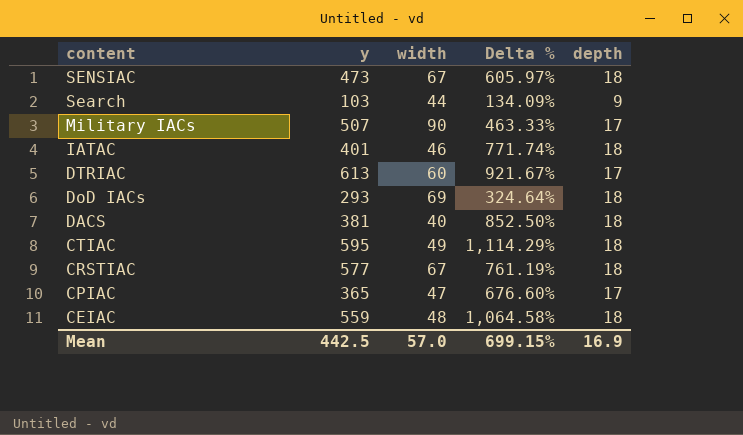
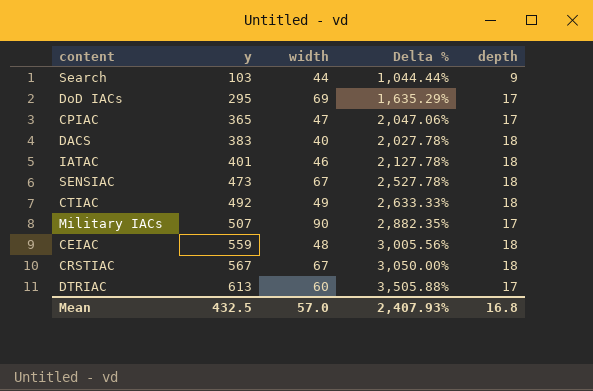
row order: content descending -> y ascending
column Delta % | formula: ([y] - [width]) / [width] -> ([y] - [depth]) / [depth]
DoD IACs | y: 293 -> 295
DoD IACs | depth: 18 -> 17
DACS | y: 381 -> 383
CTIAC | y: 595 -> 492
CRSTIAC | y: 577 -> 567
Mean | y: 442.5 -> 432.5
Mean | Delta %: 699.15% -> 2,407.93%
Mean | depth: 16.9 -> 16.8

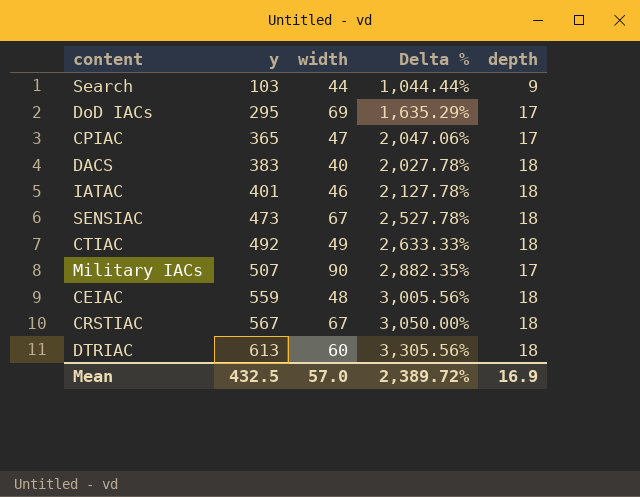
DTRIAC | Delta %: 3,505.88% -> 3,305.56%
DTRIAC | depth: 17 -> 18
Mean | Delta %: 2,407.93% -> 2,389.72%
Mean | depth: 16.8 -> 16.9

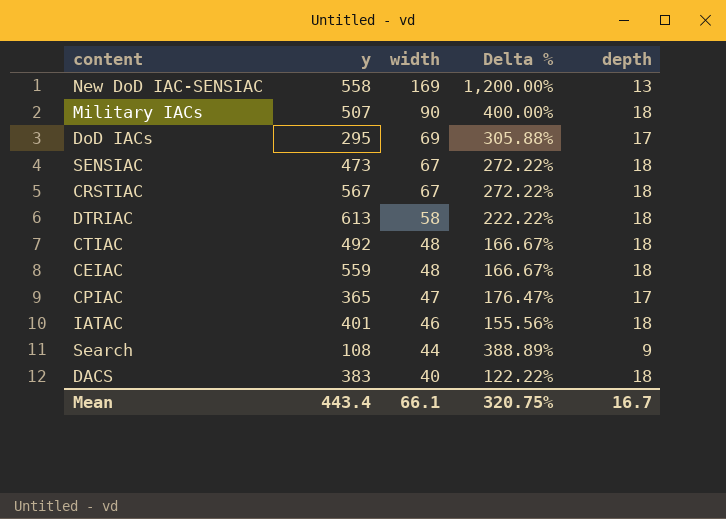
row order: y ascending -> width descending
column Delta % | formula: ([y] - [depth]) / [depth] -> ([width] - [depth]) / [depth]
row New DoD IAC-SENSIAC: none -> 558 | 169 | 1,200.00% | 13
Military IACs | depth: 17 -> 18
DTRIAC | width: 60 -> 58
CTIAC | width: 49 -> 48
Search | y: 103 -> 108
Mean | y: 432.5 -> 443.4
Mean | width: 57.0 -> 66.1
Mean | Delta %: 2,389.72% -> 320.75%
Mean | depth: 16.9 -> 16.7

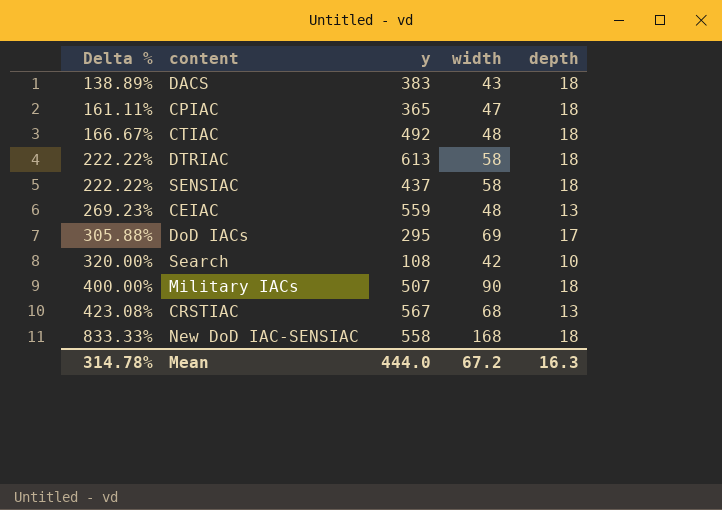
row order: width descending -> Delta % ascending
column Delta % | position: 4 -> 1
row IATAC: 401 | 46 | 155.56% | 18 -> none
DACS | Delta %: 122.22% -> 138.89%
DACS | width: 40 -> 43
CPIAC | Delta %: 176.47% -> 161.11%
CPIAC | depth: 17 -> 18
SENSIAC | Delta %: 272.22% -> 222.22%
SENSIAC | y: 473 -> 437
SENSIAC | width: 67 -> 58
CEIAC | Delta %: 166.67% -> 269.23%
CEIAC | depth: 18 -> 13
Search | Delta %: 388.89% -> 320.00%
Search | width: 44 -> 42
Search | depth: 9 -> 10
CRSTIAC | Delta %: 272.22% -> 423.08%
CRSTIAC | width: 67 -> 68
CRSTIAC | depth: 18 -> 13
New DoD IAC-SENSIAC | Delta %: 1,200.00% -> 833.33%
New DoD IAC-SENSIAC | width: 169 -> 168
New DoD IAC-SENSIAC | depth: 13 -> 18
Mean | Delta %: 320.75% -> 314.78%
Mean | y: 443.4 -> 444.0
Mean | width: 66.1 -> 67.2
Mean | depth: 16.7 -> 16.3

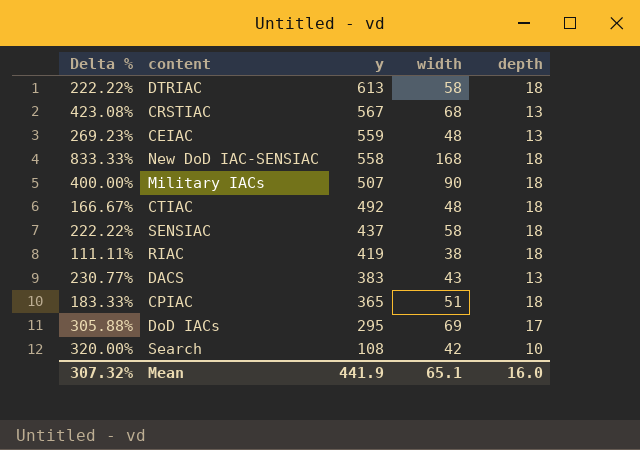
row order: Delta % ascending -> y descending
row RIAC: none -> 111.11% | 419 | 38 | 18
DACS | Delta %: 138.89% -> 230.77%
DACS | depth: 18 -> 13
CPIAC | Delta %: 161.11% -> 183.33%
CPIAC | width: 47 -> 51
Mean | Delta %: 314.78% -> 307.32%
Mean | y: 444.0 -> 441.9
Mean | width: 67.2 -> 65.1
Mean | depth: 16.3 -> 16.0

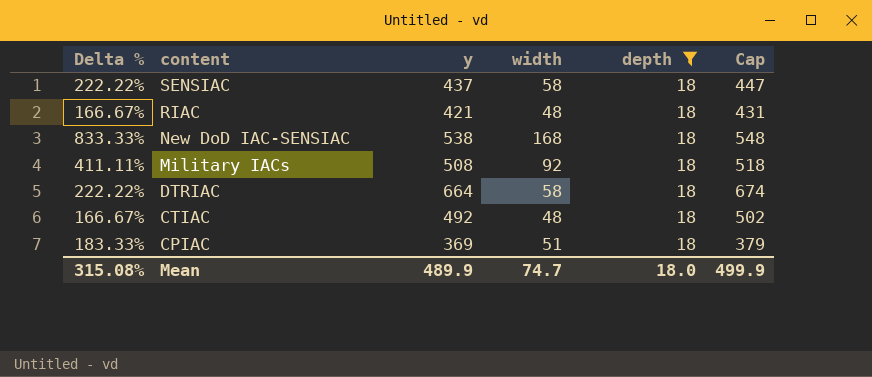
filter: none -> depth = 18
row order: y descending -> content descending
column Cap | formula: none -> [y] + 10
RIAC | Delta %: 111.11% -> 166.67%
RIAC | y: 419 -> 421
RIAC | width: 38 -> 48
New DoD IAC-SENSIAC | y: 558 -> 538
Military IACs | Delta %: 400.00% -> 411.11%
Military IACs | y: 507 -> 508
Military IACs | width: 90 -> 92
DTRIAC | y: 613 -> 664
CPIAC | y: 365 -> 369
Mean | Delta %: 307.32% -> 315.08%
Mean | y: 441.9 -> 489.9
Mean | width: 65.1 -> 74.7
Mean | depth: 16.0 -> 18.0

